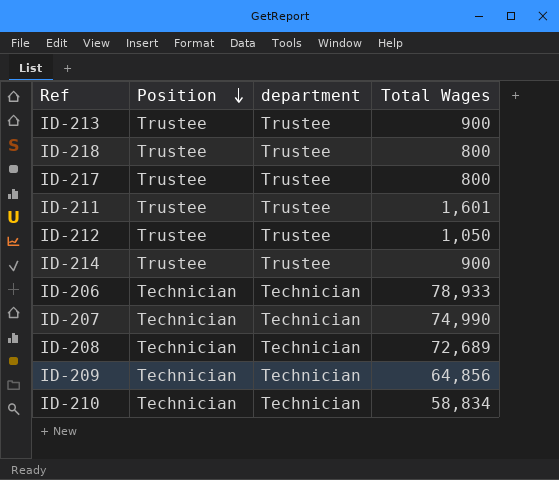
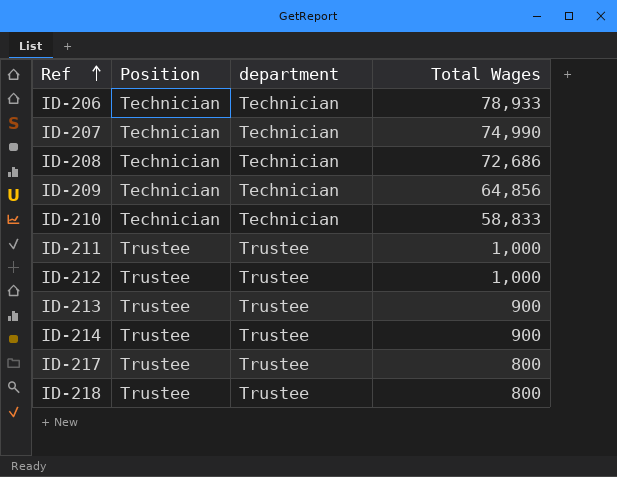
row order: Position descending -> Ref ascending
ID-208 | Total Wages: 72,689 -> 72,686
ID-210 | Total Wages: 58,834 -> 58,833
ID-211 | Total Wages: 1,601 -> 1,000
ID-212 | Total Wages: 1,050 -> 1,000

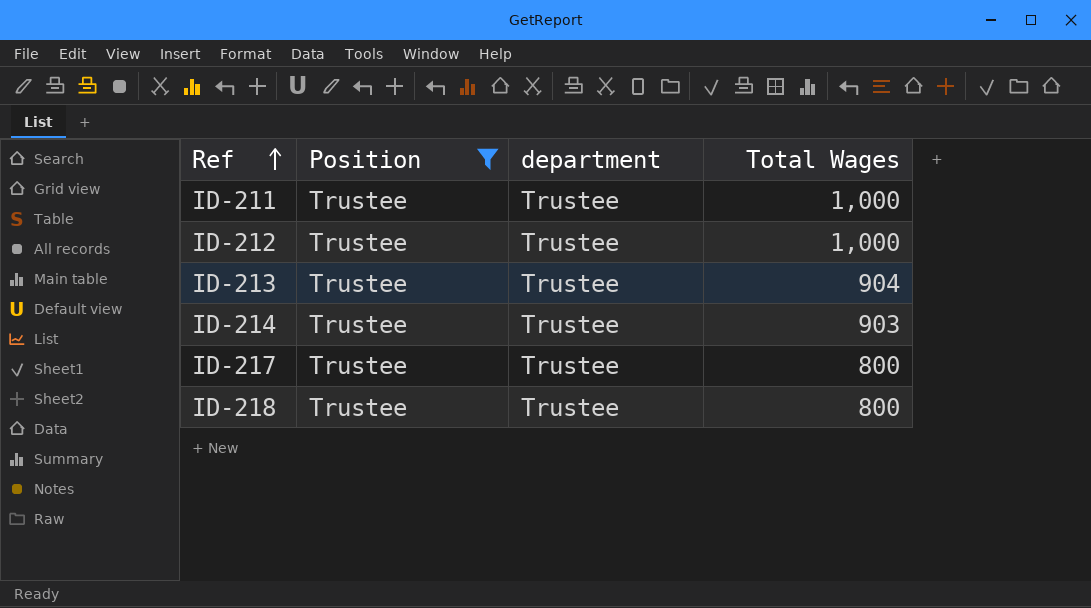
filter: none -> Position = Trustee
ID-213 | Total Wages: 900 -> 904
ID-214 | Total Wages: 900 -> 903

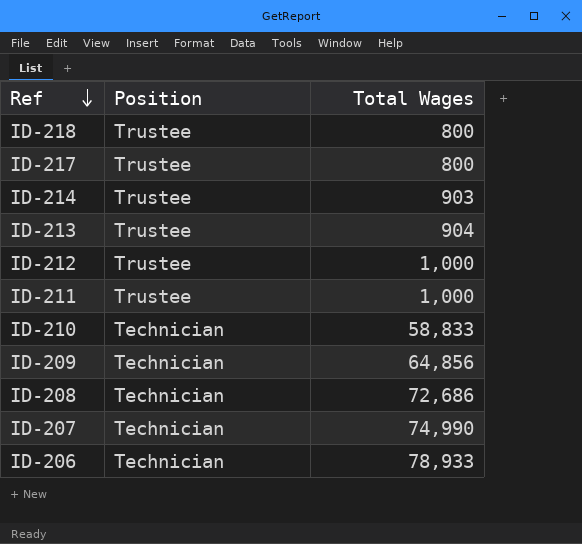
filter: Position = Trustee -> none
row order: Ref ascending -> Ref descending
column department | position: 3 -> none

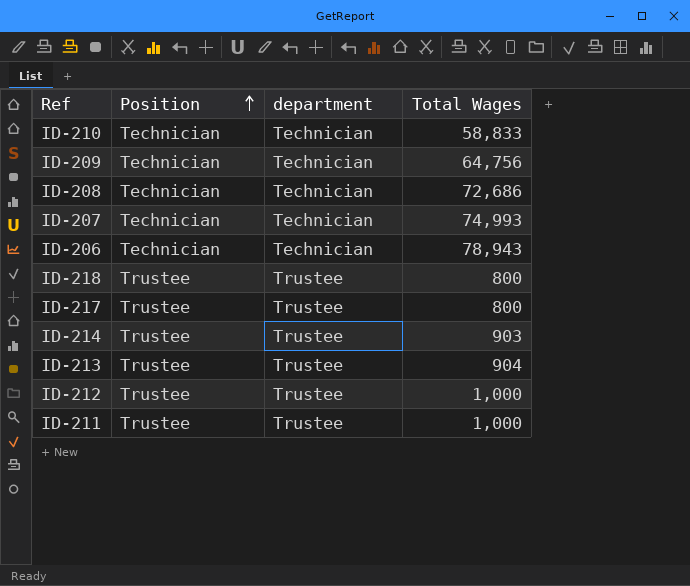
row order: Ref descending -> Position ascending
column department | position: none -> 3
ID-209 | Total Wages: 64,856 -> 64,756
ID-207 | Total Wages: 74,990 -> 74,993
ID-206 | Total Wages: 78,933 -> 78,943

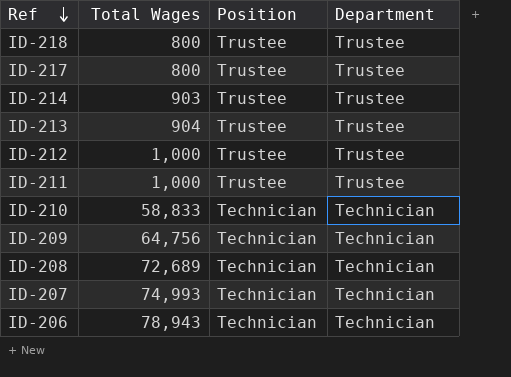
row order: Position ascending -> Ref descending
column Total Wages | position: 4 -> 2
column name: department -> Department
ID-208 | Total Wages: 72,686 -> 72,689

